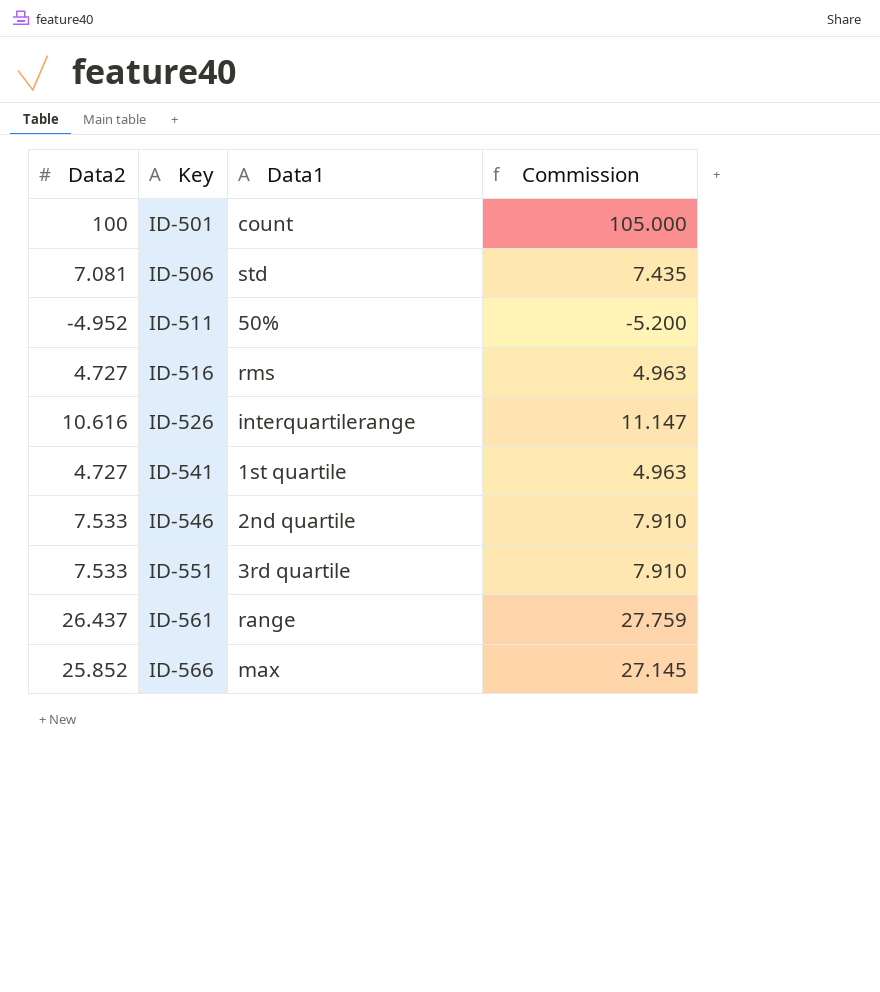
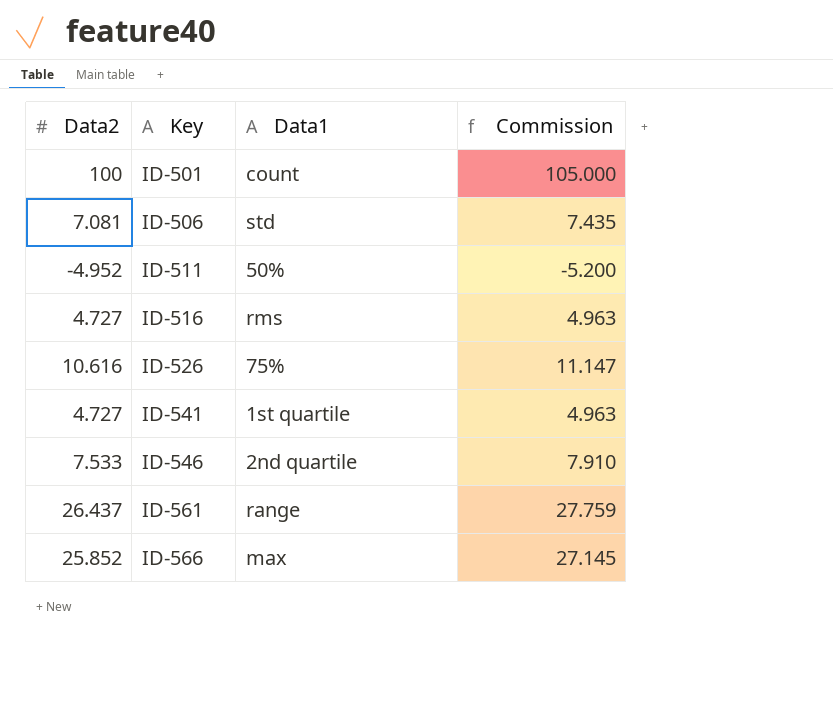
row ID-551: 7.533 | 3rd quartile | 7.910 -> none
ID-526 | Data1: interquartilerange -> 75%

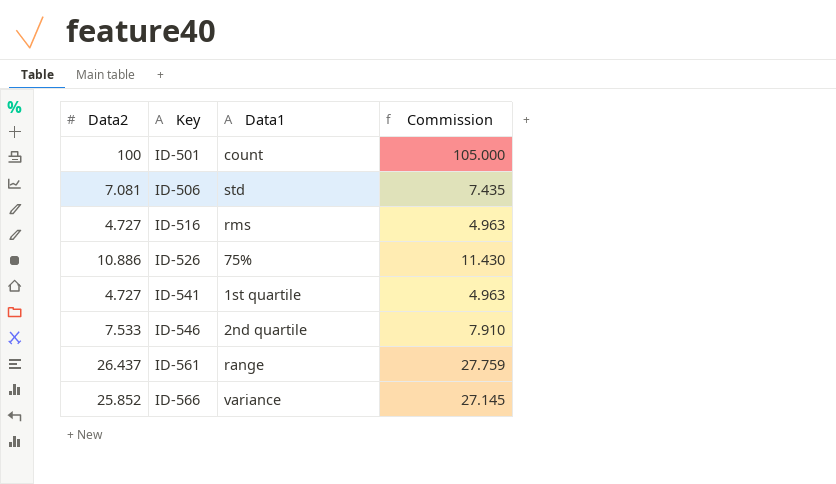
row ID-511: -4.952 | 50% | -5.200 -> none
ID-526 | Data2: 10.616 -> 10.886
ID-526 | Commission: 11.147 -> 11.430
ID-566 | Data1: max -> variance

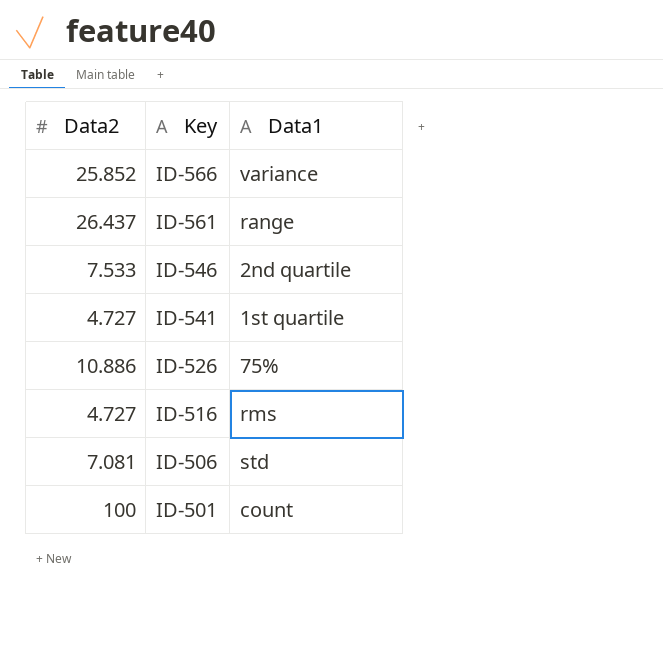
row order: Key ascending -> Key descending
column Commission | formula: [Data2] * 1.05 -> none

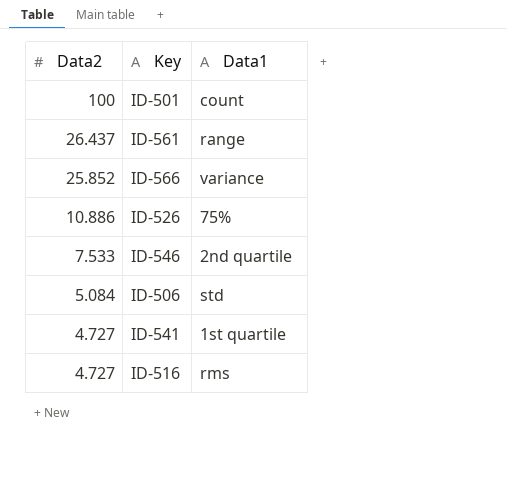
row order: Key descending -> Data2 descending
ID-506 | Data2: 7.081 -> 5.084

